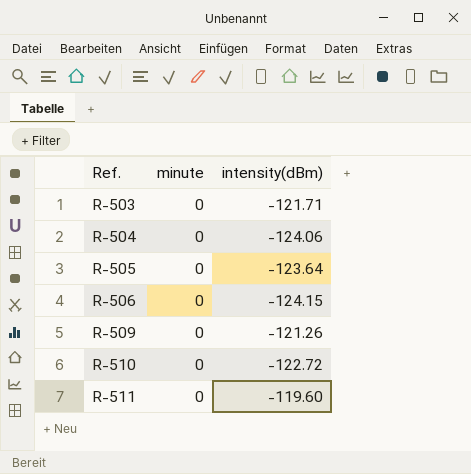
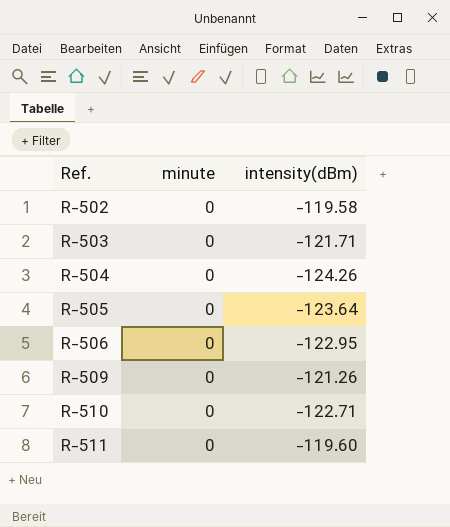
row R-502: none -> 0 | -119.58
R-504 | intensity(dBm): -124.06 -> -124.26
R-506 | intensity(dBm): -124.15 -> -122.95
R-510 | intensity(dBm): -122.72 -> -122.71

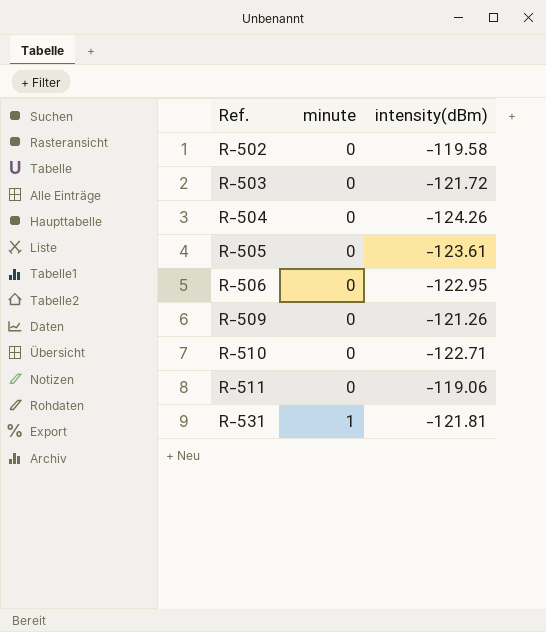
R-503 | intensity(dBm): -121.71 -> -121.72
R-505 | intensity(dBm): -123.64 -> -123.61
R-511 | intensity(dBm): -119.60 -> -119.06
row R-531: none -> 1 | -121.81

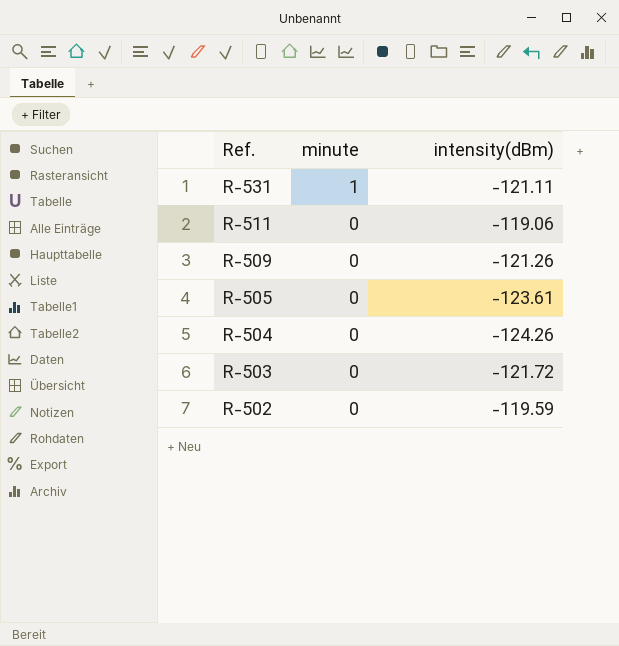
row order: Ref. ascending -> Ref. descending
row R-506: 0 | -122.95 -> none
row R-510: 0 | -122.71 -> none
R-531 | intensity(dBm): -121.81 -> -121.11
R-502 | intensity(dBm): -119.58 -> -119.59

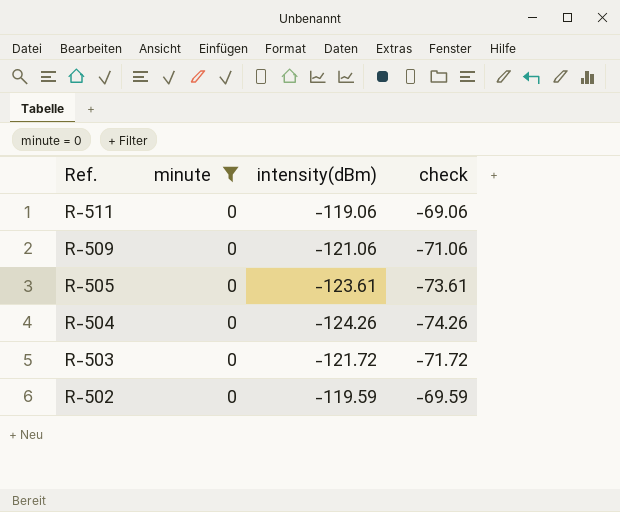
filter: none -> minute = 0
column check | formula: none -> [intensity(dBm)] + 50
R-509 | intensity(dBm): -121.26 -> -121.06

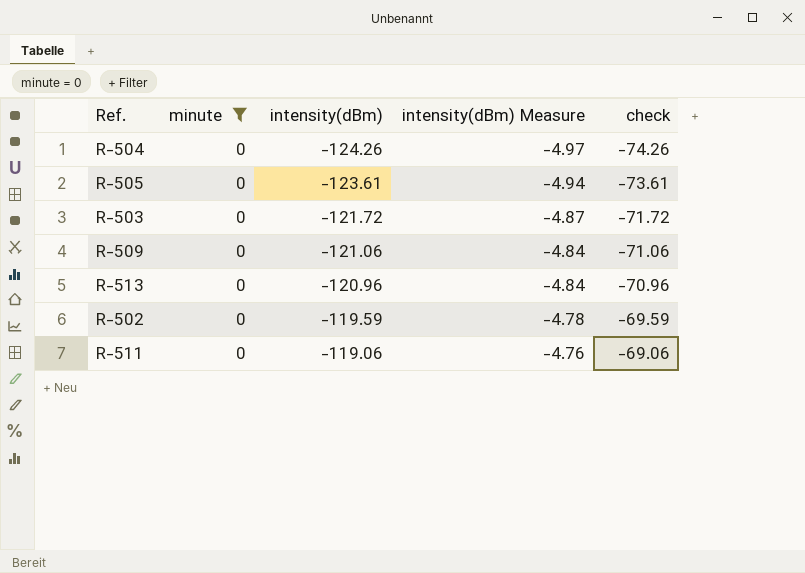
row order: Ref. descending -> intensity(dBm) ascending
column intensity(dBm) Measure | formula: none -> [intensity(dBm)] * 0.04
row R-513: none -> 0 | -120.96 | -4.84 | -70.96

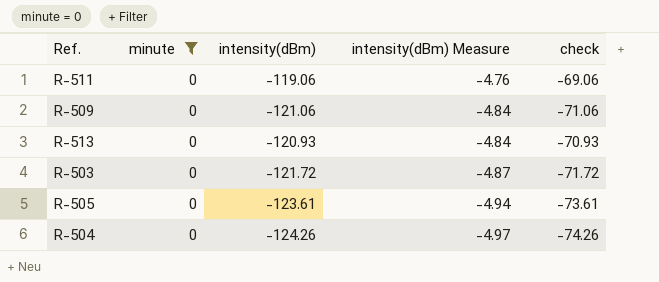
row order: intensity(dBm) ascending -> intensity(dBm) Measure descending
row R-502: 0 | -119.59 | -4.78 | -69.59 -> none
R-513 | intensity(dBm): -120.96 -> -120.93
R-513 | check: -70.96 -> -70.93

